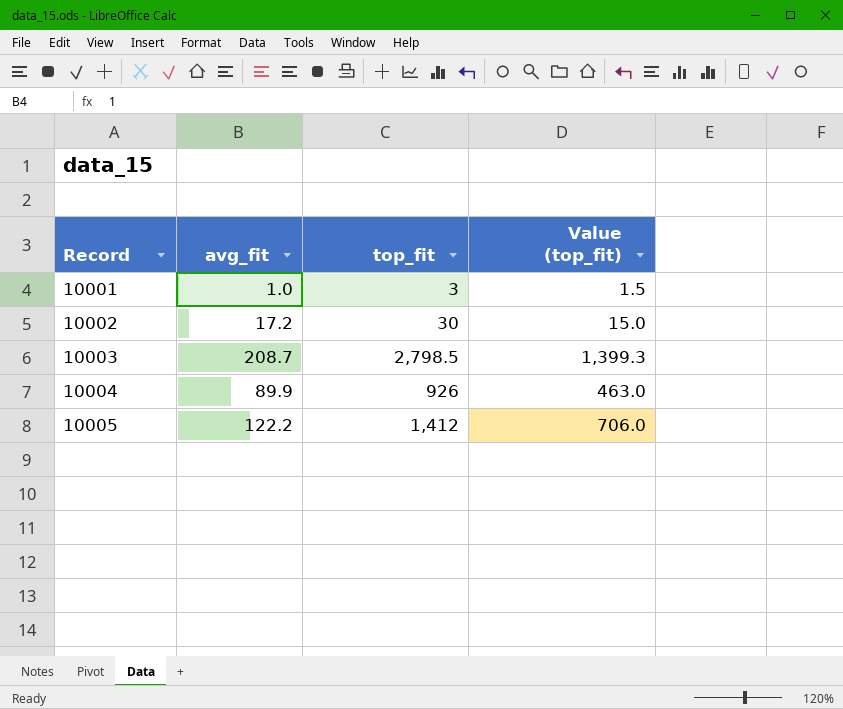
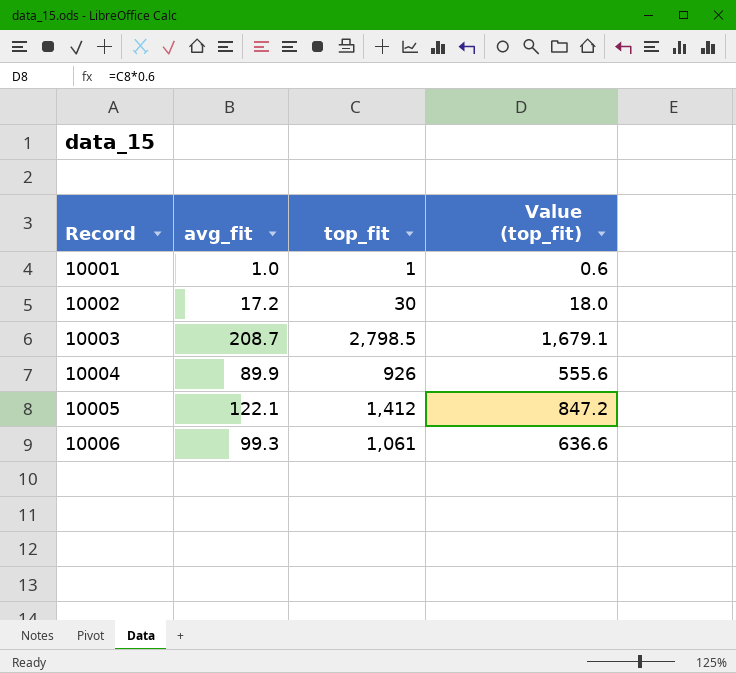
column Value (top_fit) | formula: [top_fit] * 0.5 -> [top_fit] * 0.6
10001 | top_fit: 3 -> 1
10005 | avg_fit: 122.2 -> 122.1
row 10006: none -> 99.3 | 1,061 | 636.6

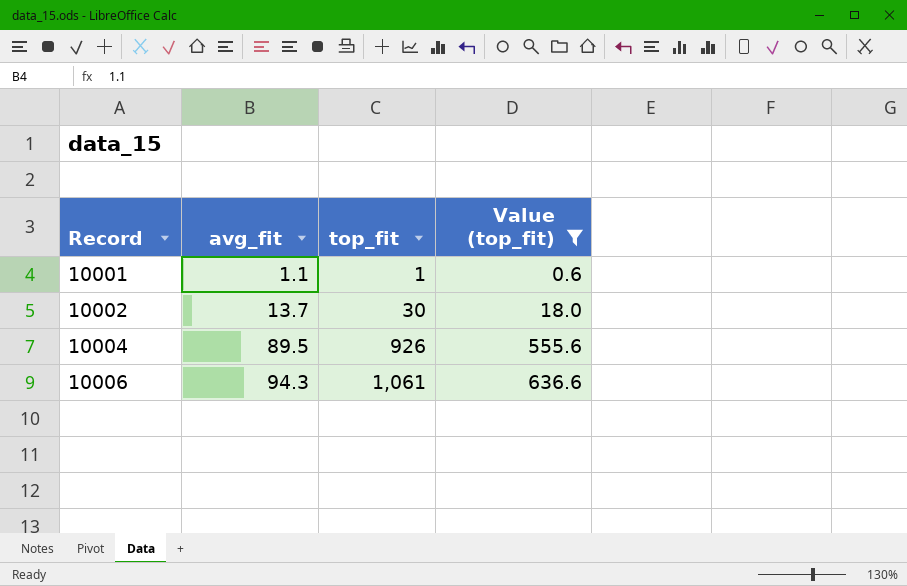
filter: none -> Value (top_fit) <= 636.6
10001 | avg_fit: 1.0 -> 1.1
10002 | avg_fit: 17.2 -> 13.7
10004 | avg_fit: 89.9 -> 89.5
10006 | avg_fit: 99.3 -> 94.3

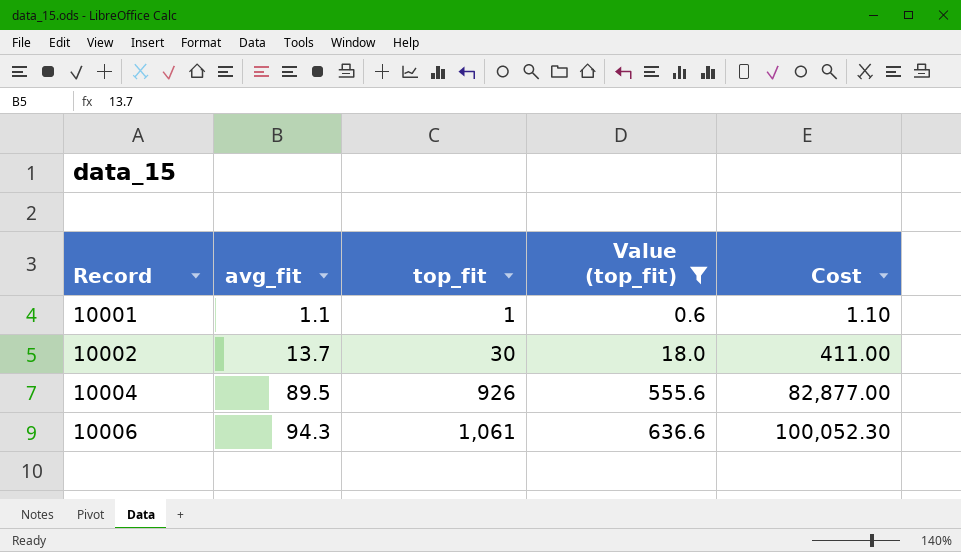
column Cost | formula: none -> [avg_fit] * [top_fit]

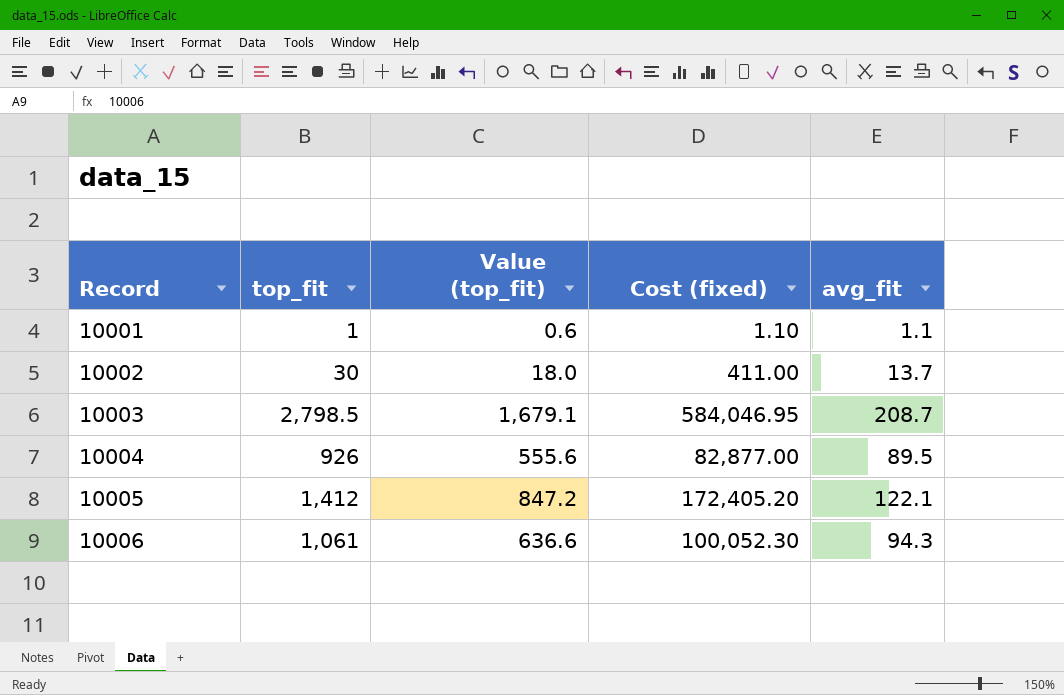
filter: Value (top_fit) <= 636.6 -> none
column name: Cost -> Cost (fixed)
column avg_fit | position: 2 -> 5

